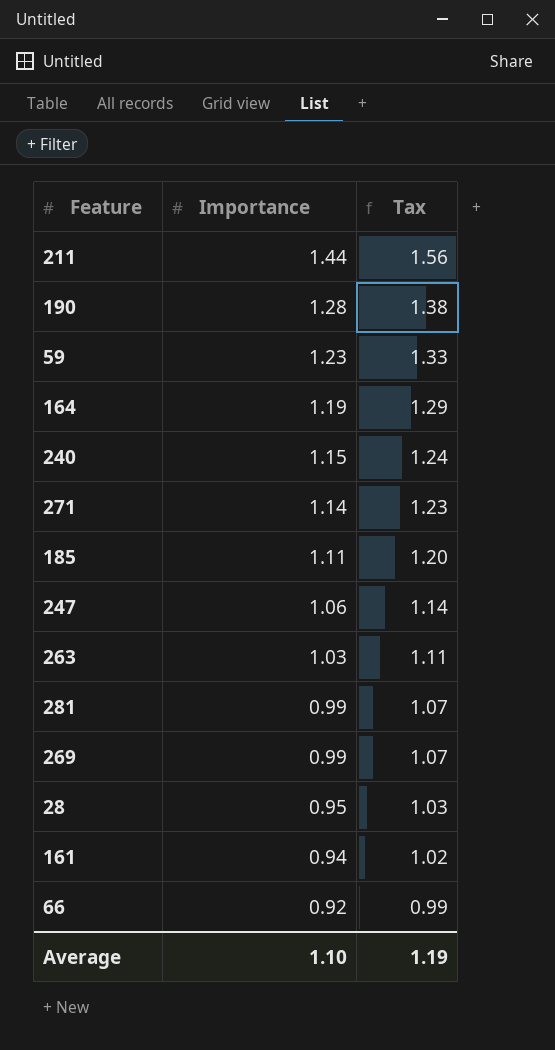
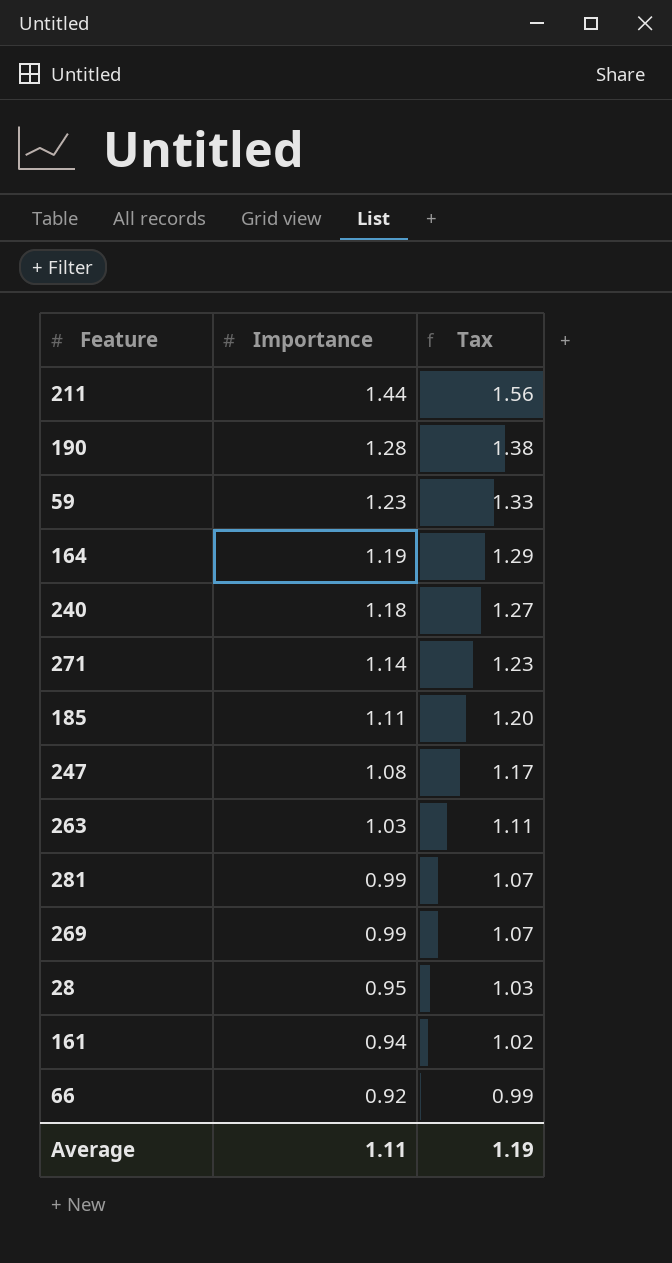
240 | Importance: 1.15 -> 1.18
240 | Tax: 1.24 -> 1.27
247 | Importance: 1.06 -> 1.08
247 | Tax: 1.14 -> 1.17
Average | Importance: 1.10 -> 1.11

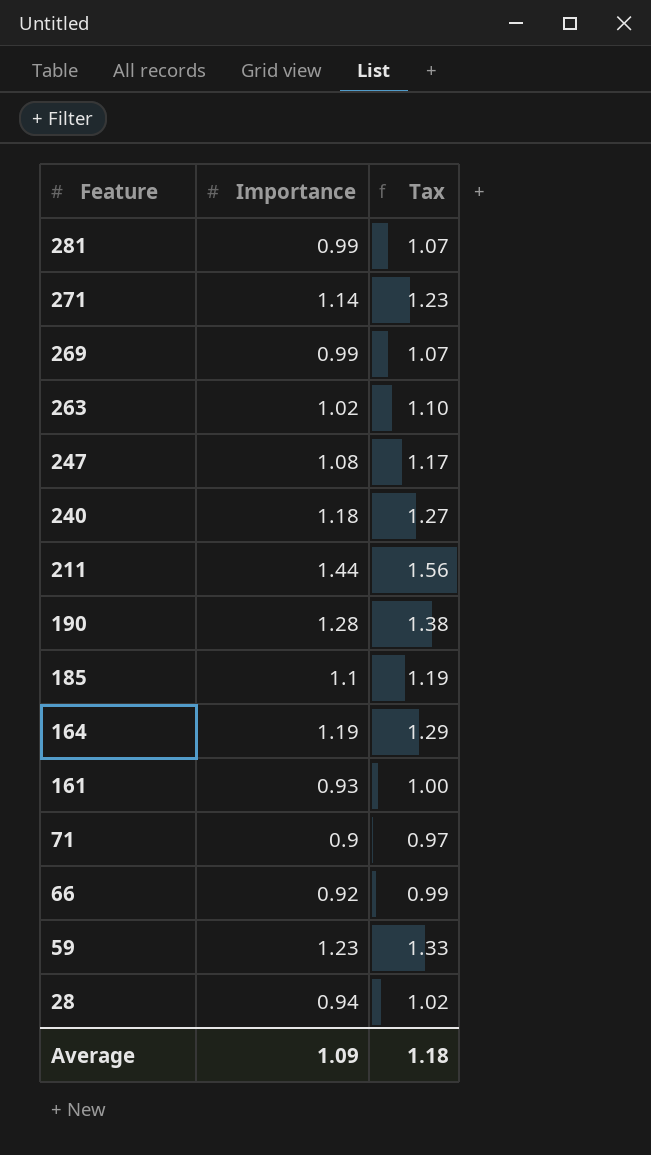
row order: Importance descending -> Feature descending
263 | Importance: 1.03 -> 1.02
263 | Tax: 1.11 -> 1.10
185 | Importance: 1.11 -> 1.1
185 | Tax: 1.20 -> 1.19
161 | Importance: 0.94 -> 0.93
161 | Tax: 1.02 -> 1.00
row 71: none -> 0.9 | 0.97
28 | Importance: 0.95 -> 0.94
28 | Tax: 1.03 -> 1.02
Average | Importance: 1.11 -> 1.09
Average | Tax: 1.19 -> 1.18

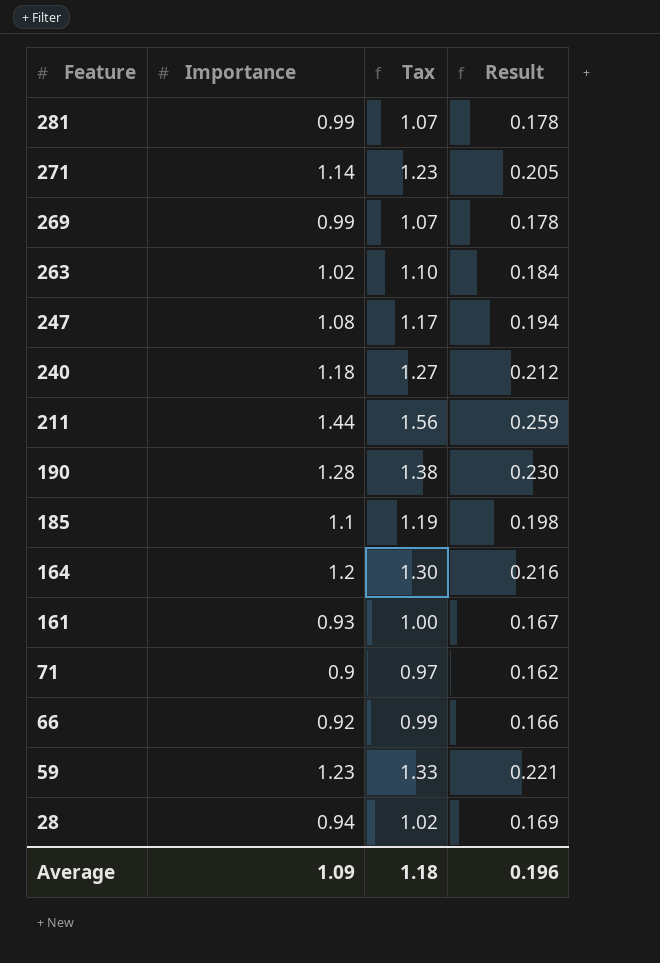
column Result | formula: none -> [Importance] * 0.18
164 | Importance: 1.19 -> 1.2
164 | Tax: 1.29 -> 1.30

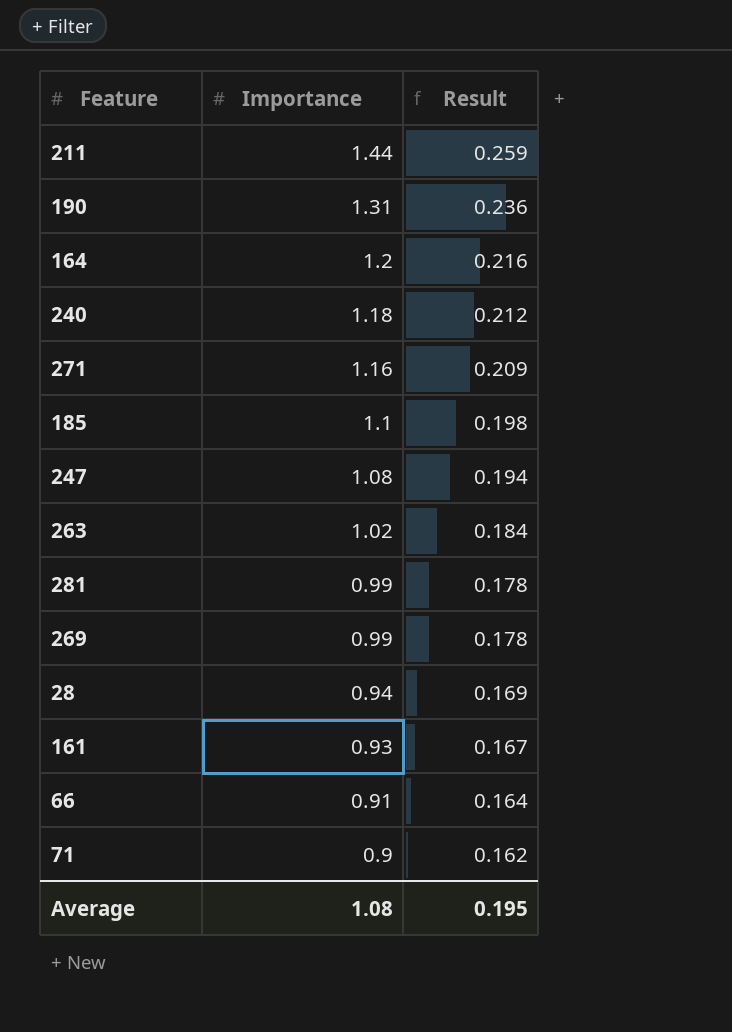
row order: Feature descending -> Importance descending
column Tax | formula: [Importance] * 1.08 -> none
row 59: 1.23 | 1.33 | 0.221 -> none
190 | Importance: 1.28 -> 1.31
190 | Result: 0.230 -> 0.236
271 | Importance: 1.14 -> 1.16
271 | Result: 0.205 -> 0.209
66 | Importance: 0.92 -> 0.91
66 | Result: 0.166 -> 0.164
Average | Importance: 1.09 -> 1.08
Average | Result: 0.196 -> 0.195

